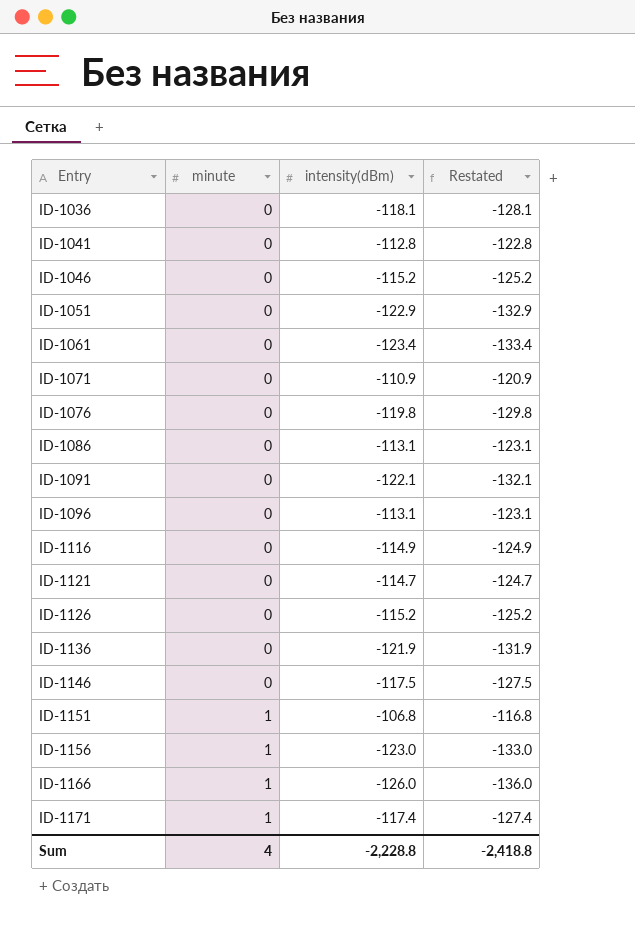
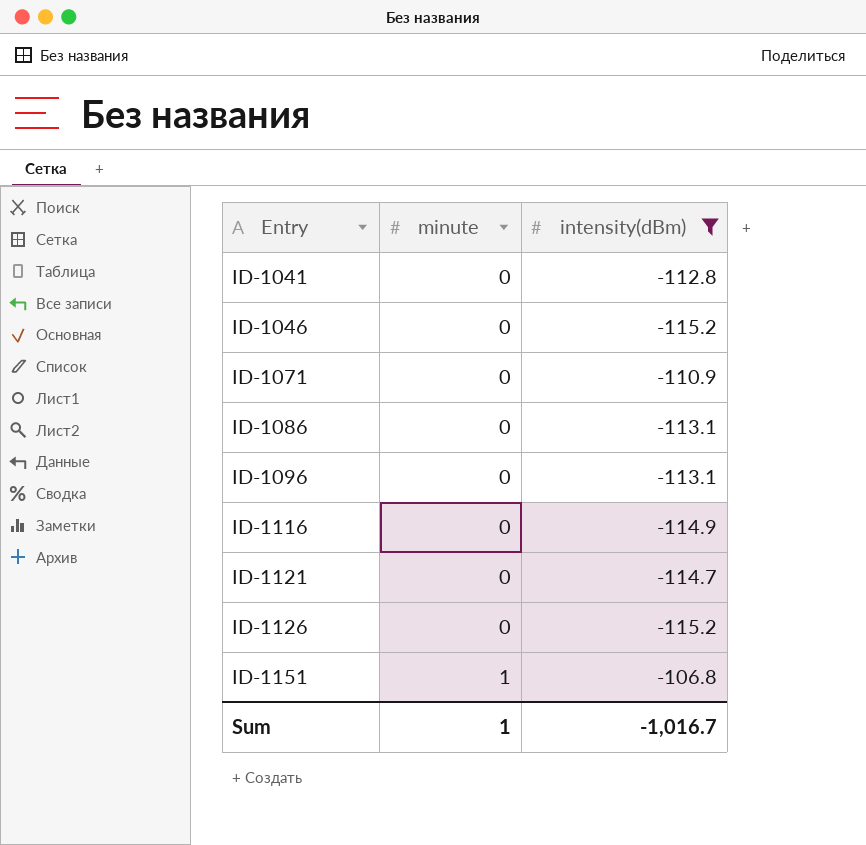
filter: none -> intensity(dBm) >= -115.2
column Restated | formula: [intensity(dBm)] - 10 -> none
Sum | minute: 4 -> 1
Sum | intensity(dBm): -2,228.8 -> -1,016.7

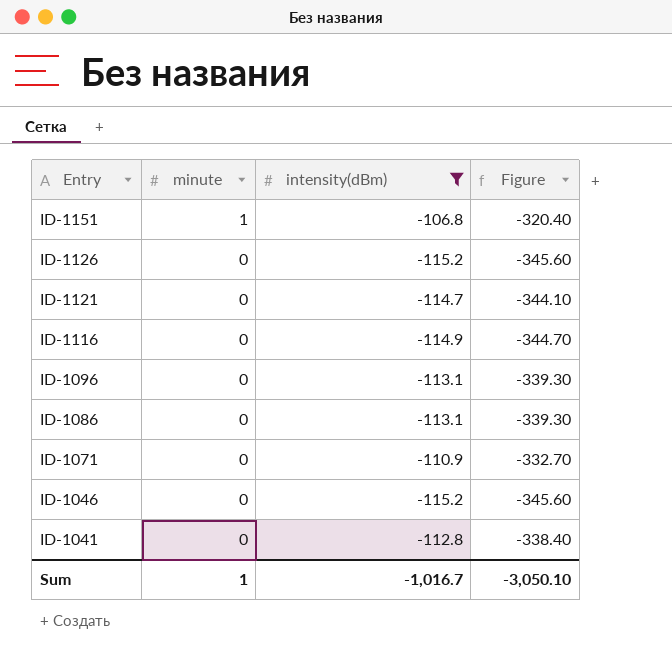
row order: Entry ascending -> Entry descending
column Figure | formula: none -> [intensity(dBm)] * 3

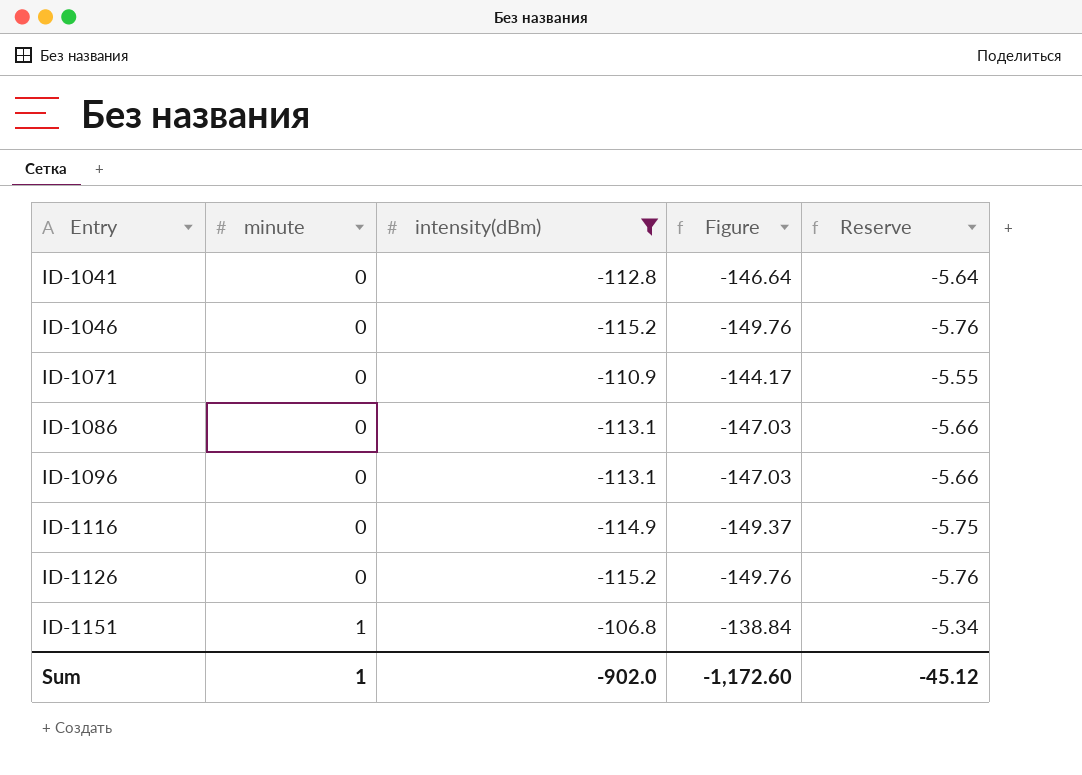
row order: Entry descending -> Entry ascending
column Figure | formula: [intensity(dBm)] * 3 -> [intensity(dBm)] * 1.3
column Reserve | formula: none -> [intensity(dBm)] * 0.05
row ID-1121: 0 | -114.7 | -344.10 -> none
Sum | intensity(dBm): -1,016.7 -> -902.0
Sum | Figure: -3,050.10 -> -1,172.60

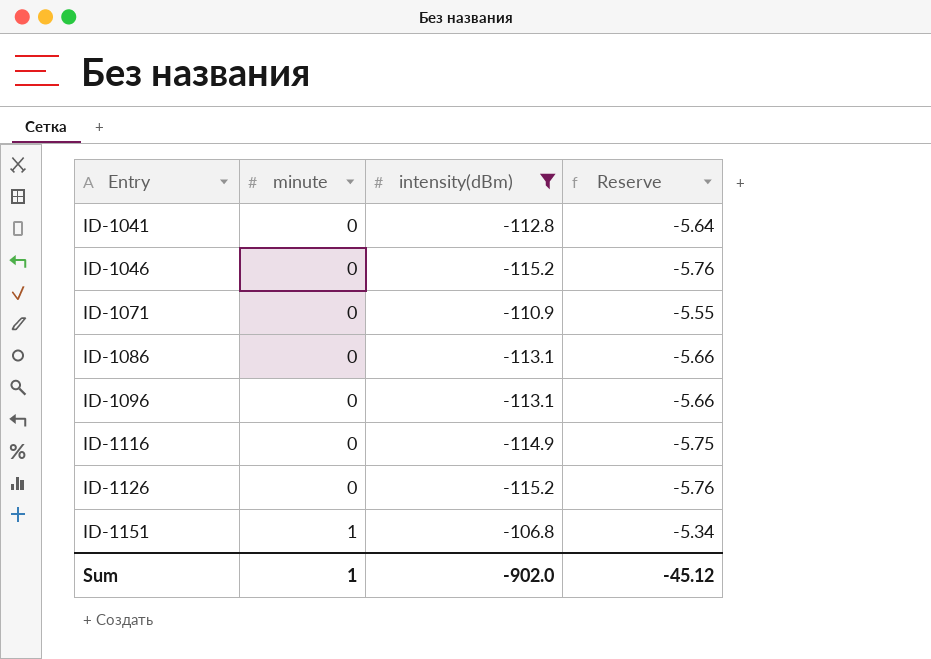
column Figure | formula: [intensity(dBm)] * 1.3 -> none

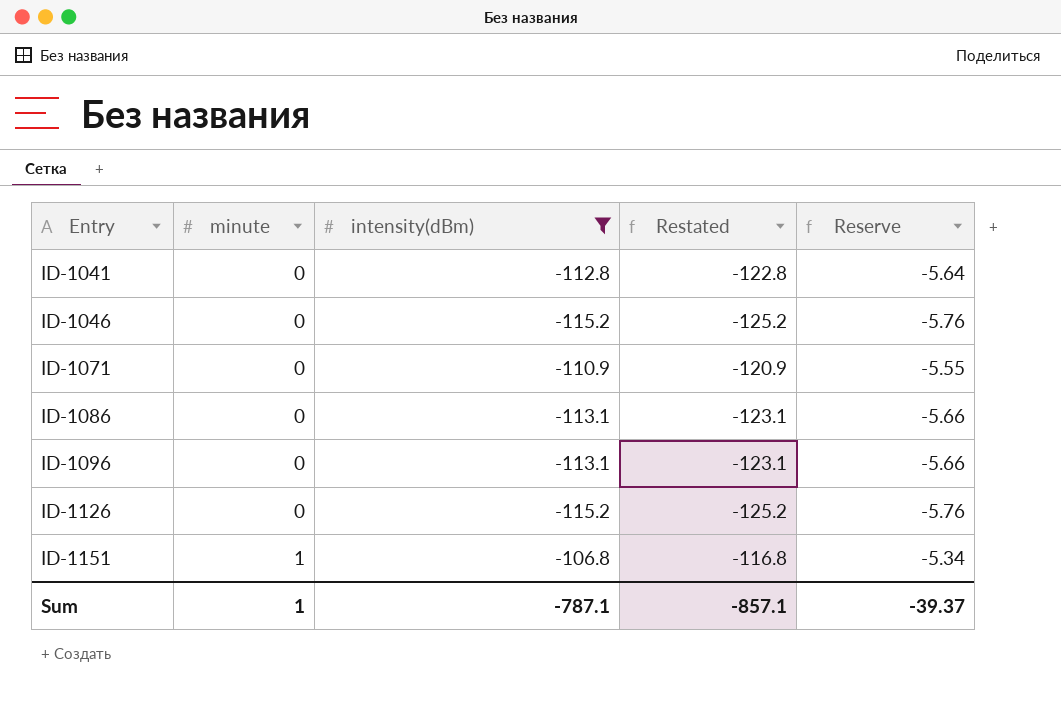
column Restated | formula: none -> [intensity(dBm)] - 10
row ID-1116: 0 | -114.9 | -5.75 -> none
Sum | intensity(dBm): -902.0 -> -787.1
Sum | Reserve: -45.12 -> -39.37

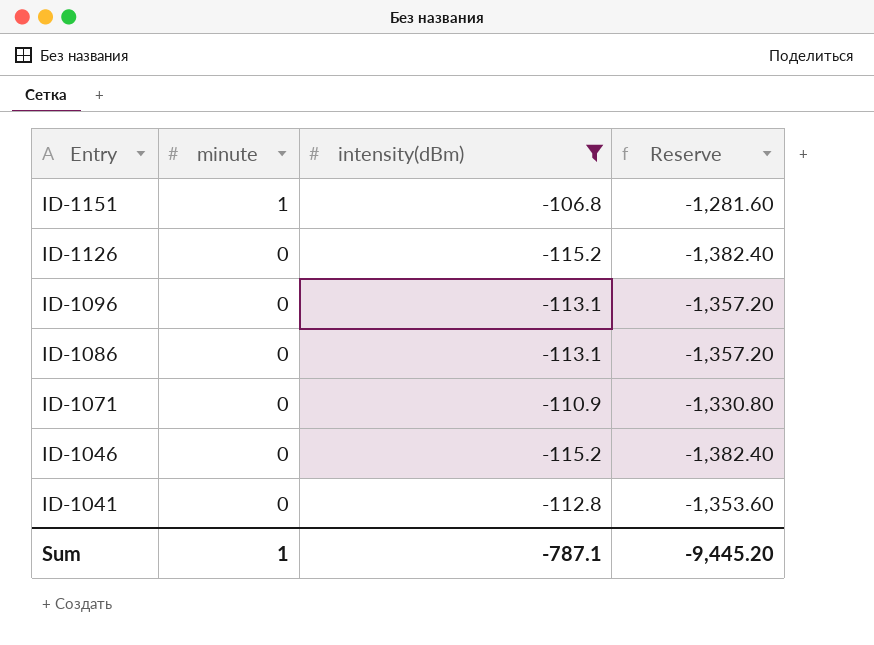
row order: Entry ascending -> Entry descending
column Restated | formula: [intensity(dBm)] - 10 -> none
column Reserve | formula: [intensity(dBm)] * 0.05 -> [intensity(dBm)] * 12
Sum | Reserve: -39.37 -> -9,445.20

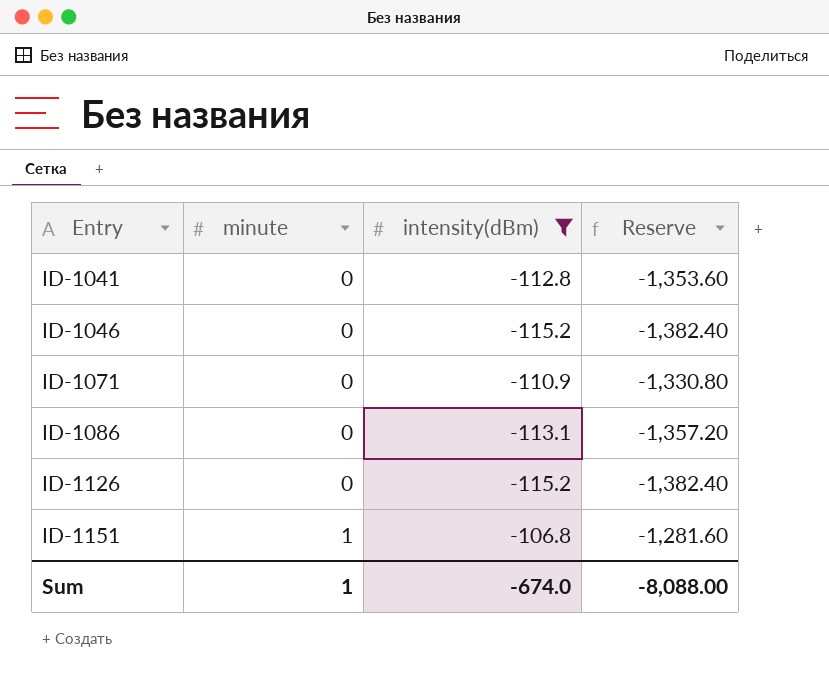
row order: Entry descending -> Entry ascending
row ID-1096: 0 | -113.1 | -1,357.20 -> none
Sum | intensity(dBm): -787.1 -> -674.0
Sum | Reserve: -9,445.20 -> -8,088.00

